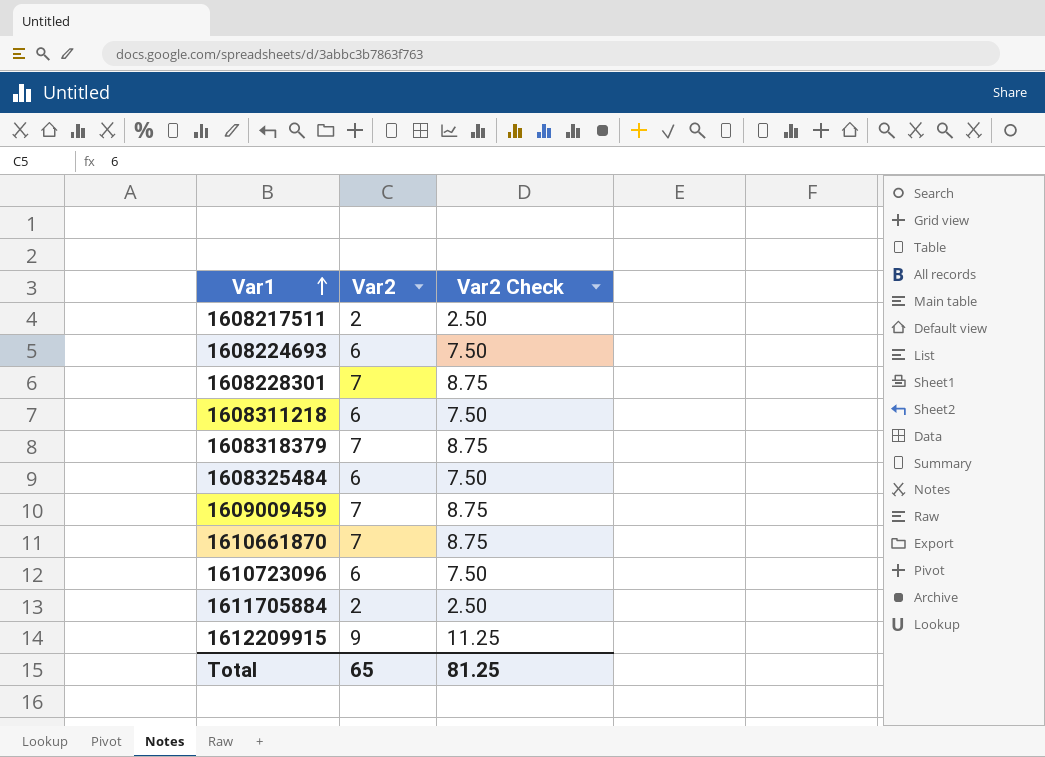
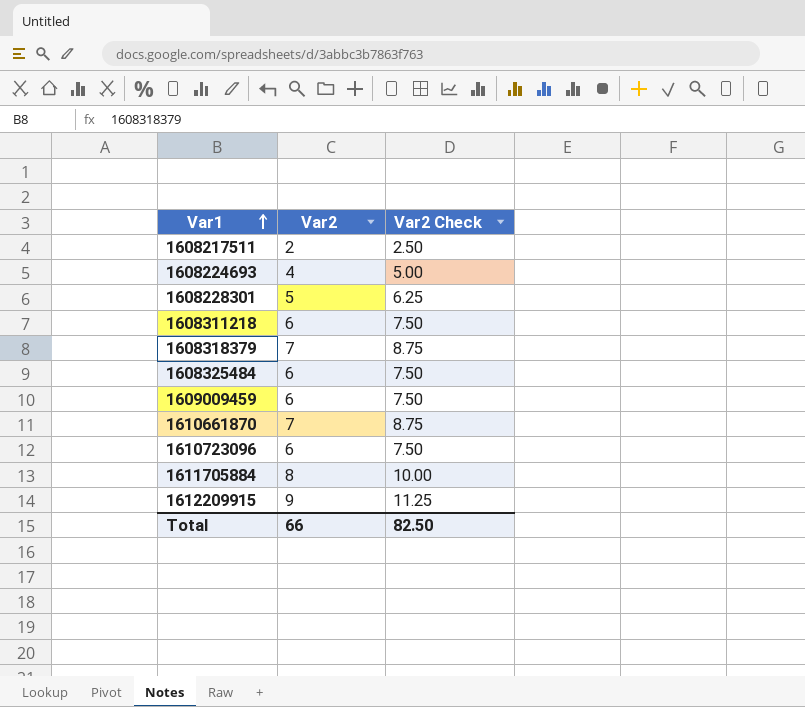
1608224693 | Var2: 6 -> 4
1608224693 | Var2 Check: 7.50 -> 5.00
1608228301 | Var2: 7 -> 5
1608228301 | Var2 Check: 8.75 -> 6.25
1609009459 | Var2: 7 -> 6
1609009459 | Var2 Check: 8.75 -> 7.50
1611705884 | Var2: 2 -> 8
1611705884 | Var2 Check: 2.50 -> 10.00
Total | Var2: 65 -> 66
Total | Var2 Check: 81.25 -> 82.50

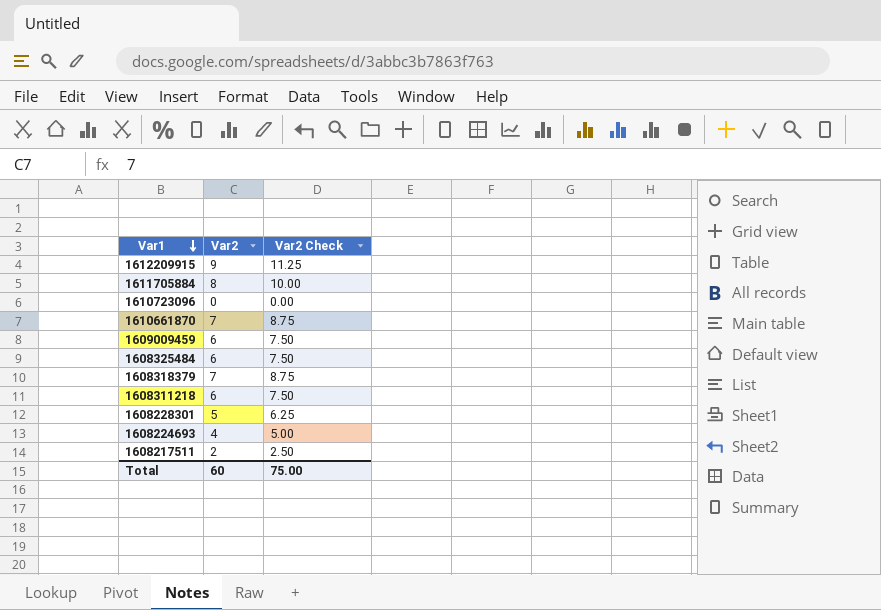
row order: Var1 ascending -> Var1 descending
1610723096 | Var2: 6 -> 0
1610723096 | Var2 Check: 7.50 -> 0.00
Total | Var2: 66 -> 60
Total | Var2 Check: 82.50 -> 75.00

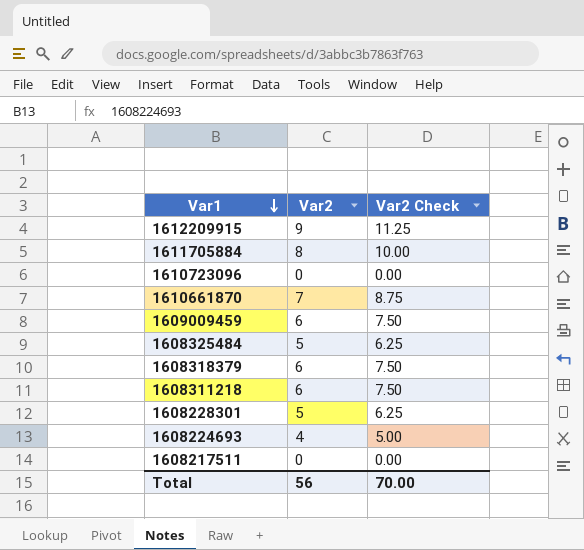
1608325484 | Var2: 6 -> 5
1608325484 | Var2 Check: 7.50 -> 6.25
1608318379 | Var2: 7 -> 6
1608318379 | Var2 Check: 8.75 -> 7.50
1608217511 | Var2: 2 -> 0
1608217511 | Var2 Check: 2.50 -> 0.00
Total | Var2: 60 -> 56
Total | Var2 Check: 75.00 -> 70.00

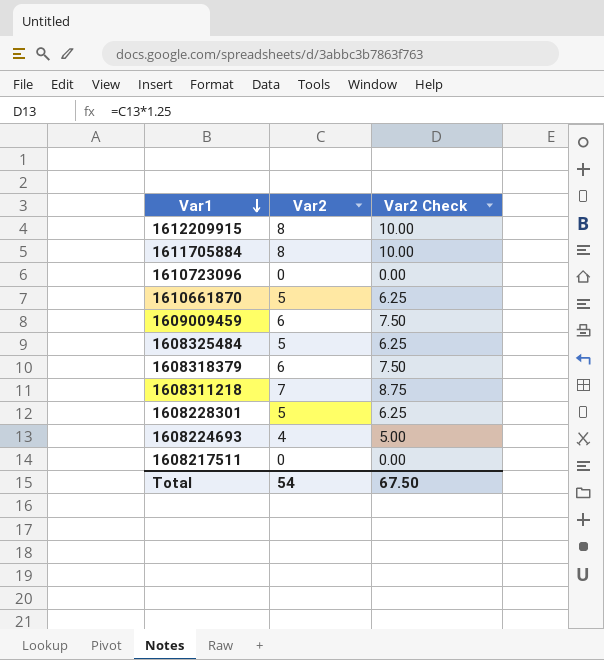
1612209915 | Var2: 9 -> 8
1612209915 | Var2 Check: 11.25 -> 10.00
1610661870 | Var2: 7 -> 5
1610661870 | Var2 Check: 8.75 -> 6.25
1608311218 | Var2: 6 -> 7
1608311218 | Var2 Check: 7.50 -> 8.75
Total | Var2: 56 -> 54
Total | Var2 Check: 70.00 -> 67.50

